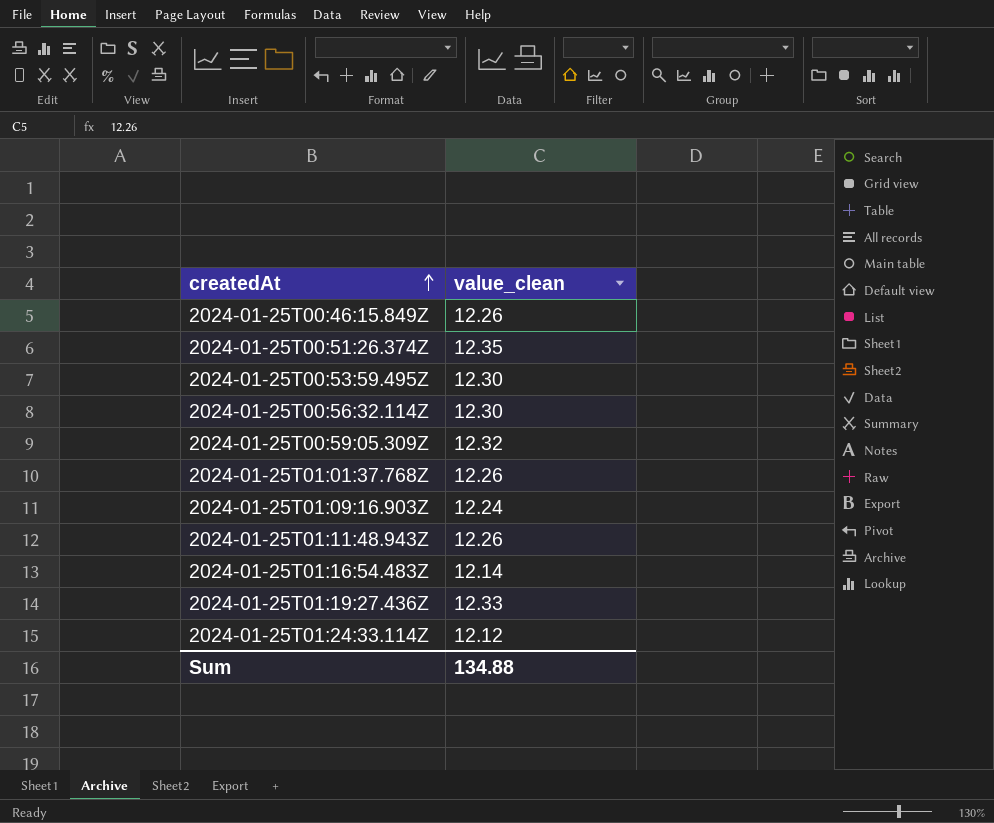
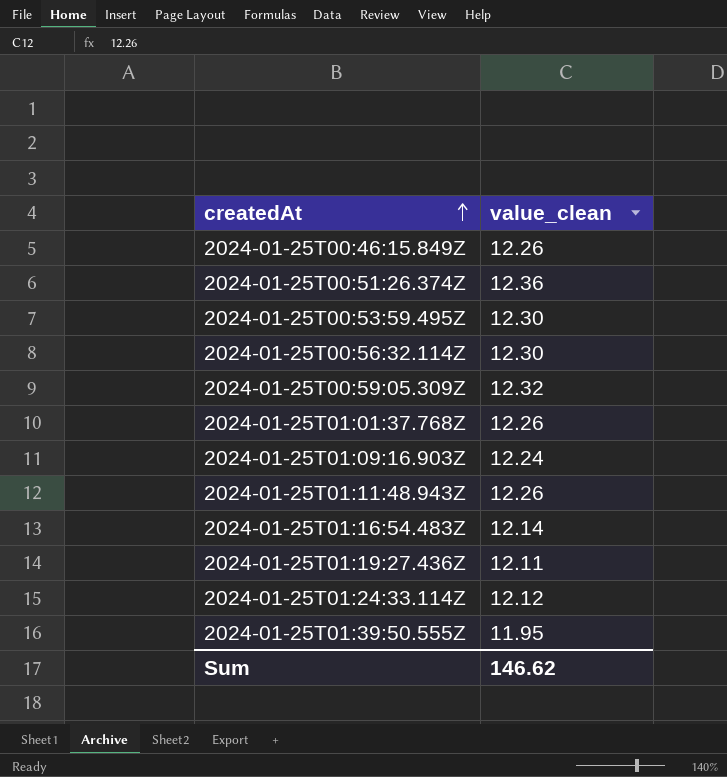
2024-01-25T00:51:26.374Z | value_clean: 12.35 -> 12.36
2024-01-25T01:19:27.436Z | value_clean: 12.33 -> 12.11
row 2024-01-25T01:39:50.555Z: none -> 11.95
Sum | value_clean: 134.88 -> 146.62

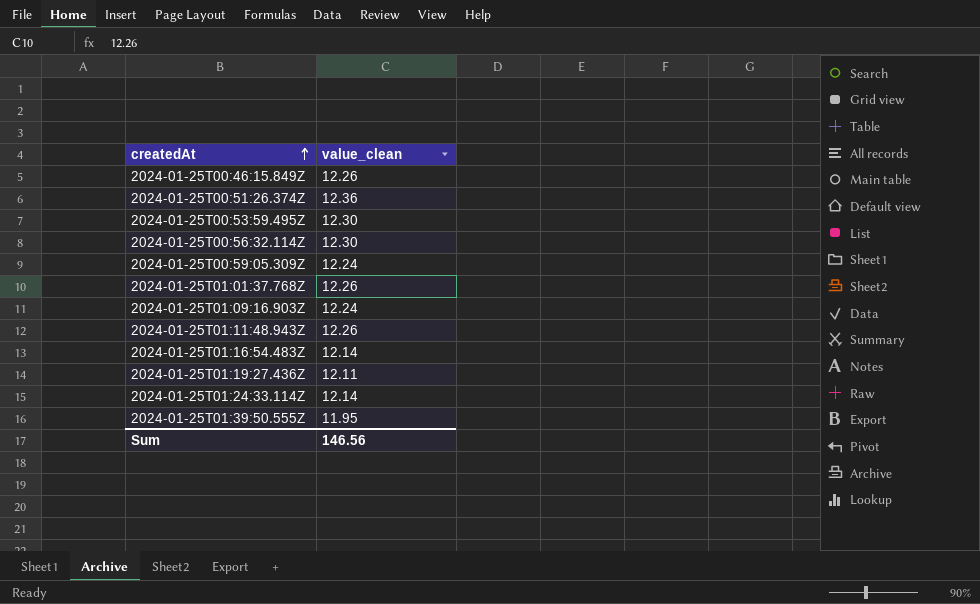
2024-01-25T00:59:05.309Z | value_clean: 12.32 -> 12.24
2024-01-25T01:24:33.114Z | value_clean: 12.12 -> 12.14
Sum | value_clean: 146.62 -> 146.56

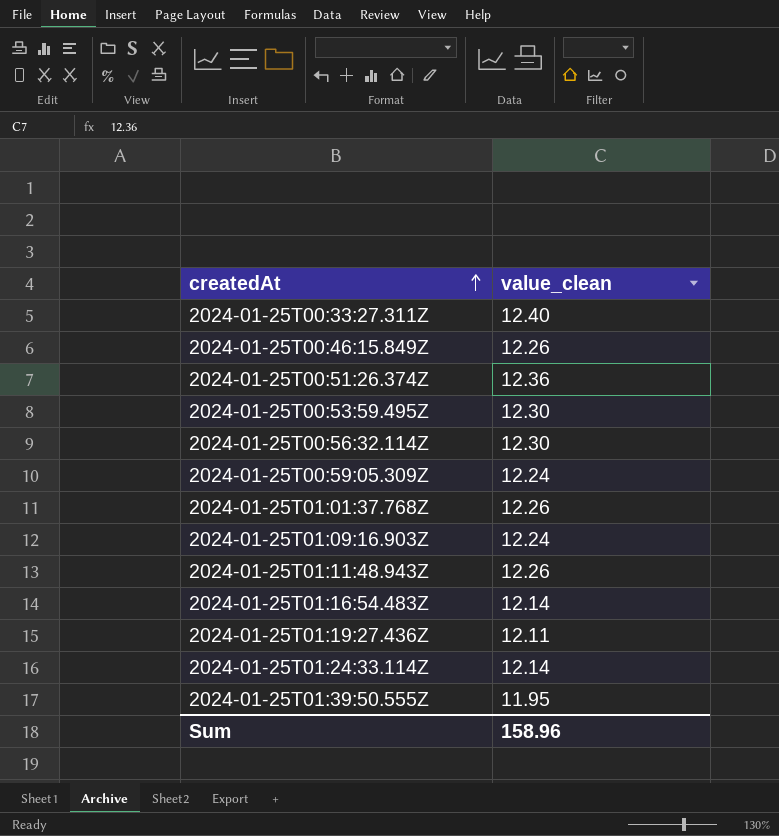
row 2024-01-25T00:33:27.311Z: none -> 12.40
Sum | value_clean: 146.56 -> 158.96

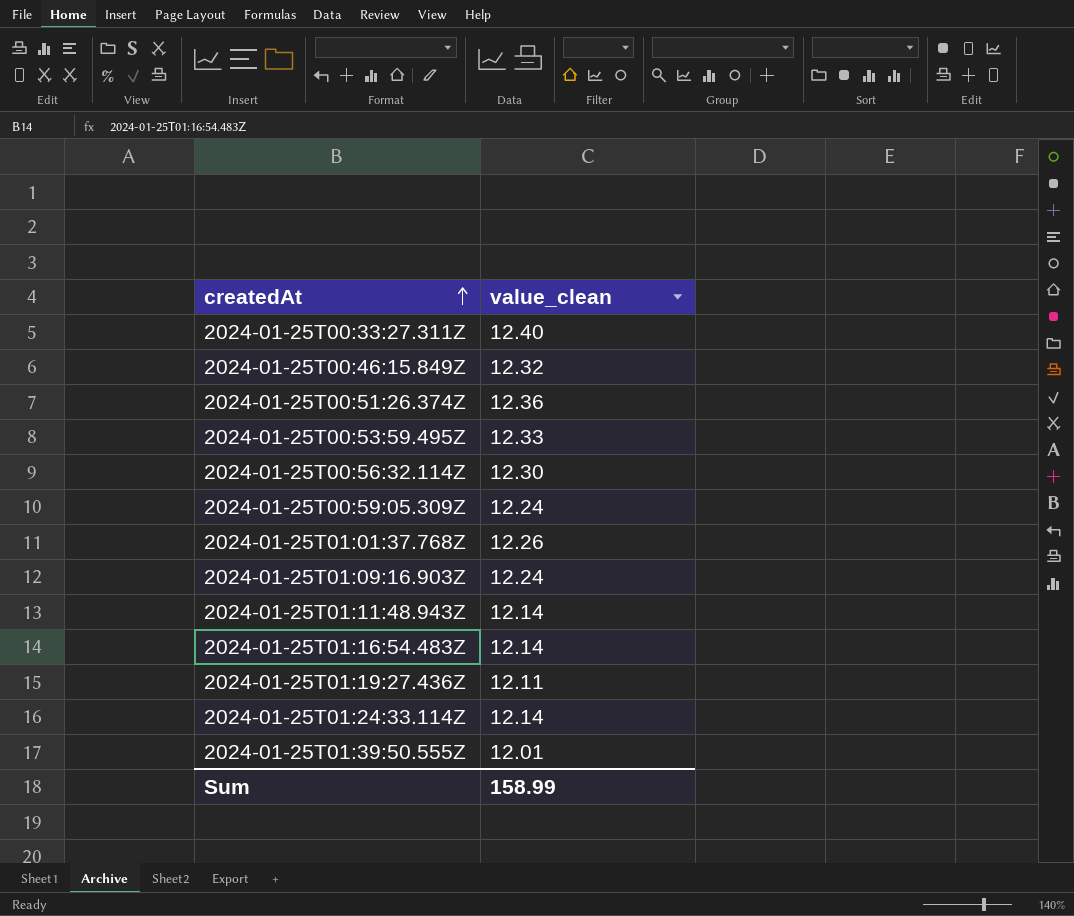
2024-01-25T00:46:15.849Z | value_clean: 12.26 -> 12.32
2024-01-25T00:53:59.495Z | value_clean: 12.30 -> 12.33
2024-01-25T01:11:48.943Z | value_clean: 12.26 -> 12.14
2024-01-25T01:39:50.555Z | value_clean: 11.95 -> 12.01
Sum | value_clean: 158.96 -> 158.99

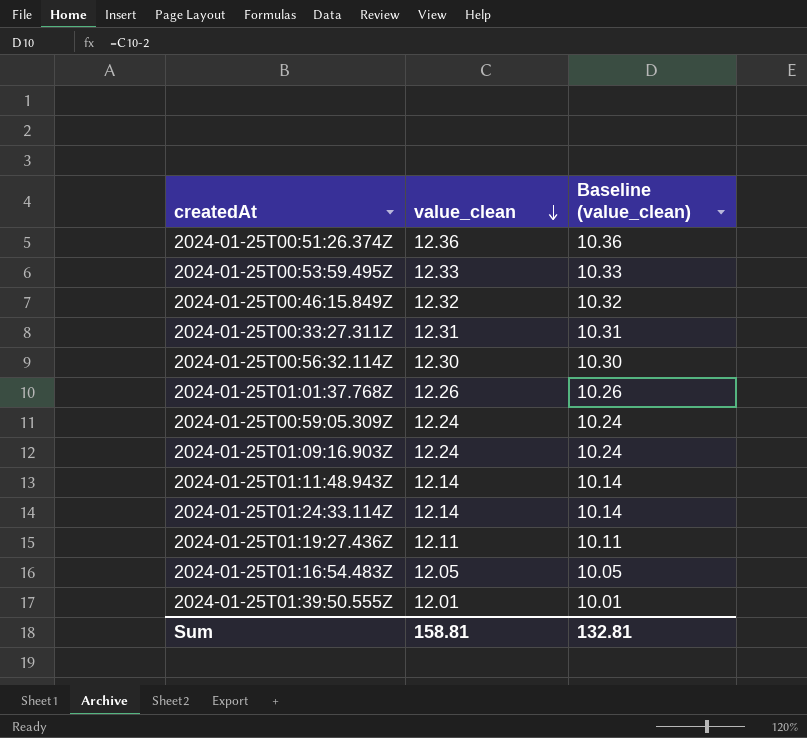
row order: createdAt ascending -> value_clean descending
column Baseline (value_clean) | formula: none -> [value_clean] - 2
2024-01-25T00:33:27.311Z | value_clean: 12.40 -> 12.31
2024-01-25T01:16:54.483Z | value_clean: 12.14 -> 12.05
Sum | value_clean: 158.99 -> 158.81

